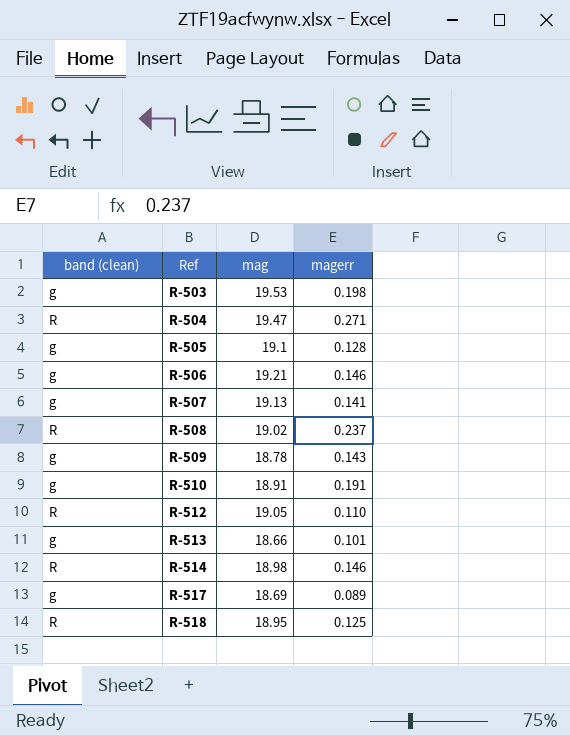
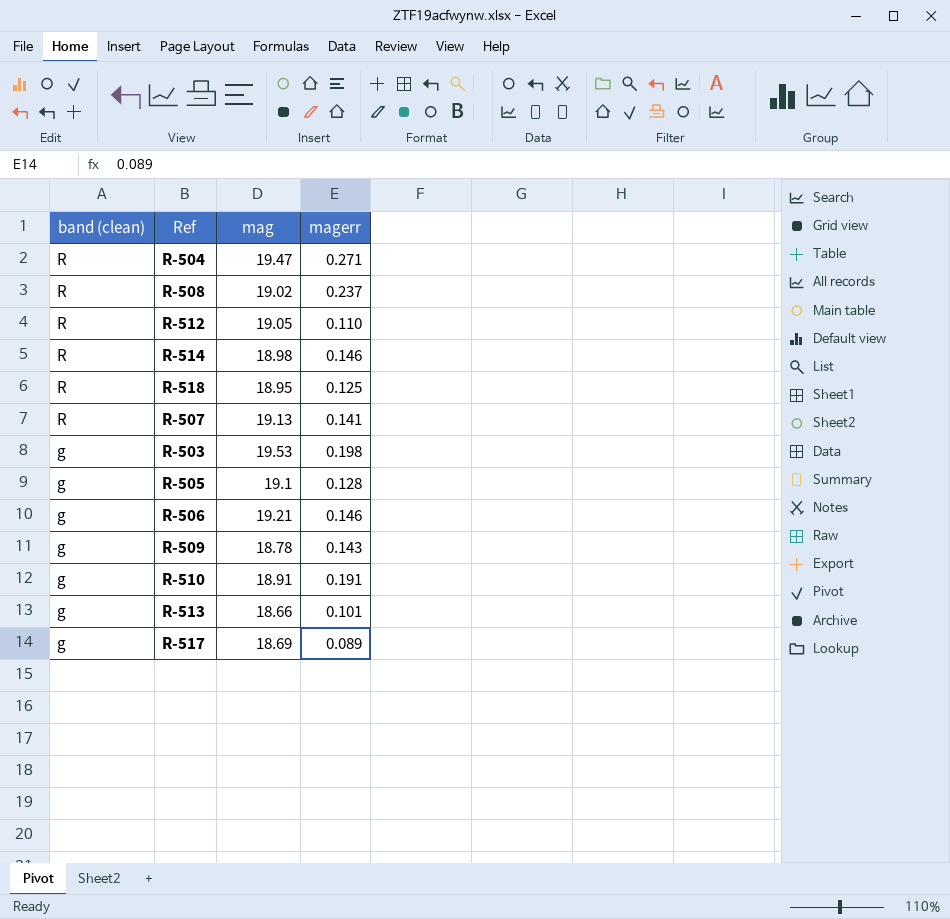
row order: Ref ascending -> band (clean) descending
R-507 | band (clean): g -> R

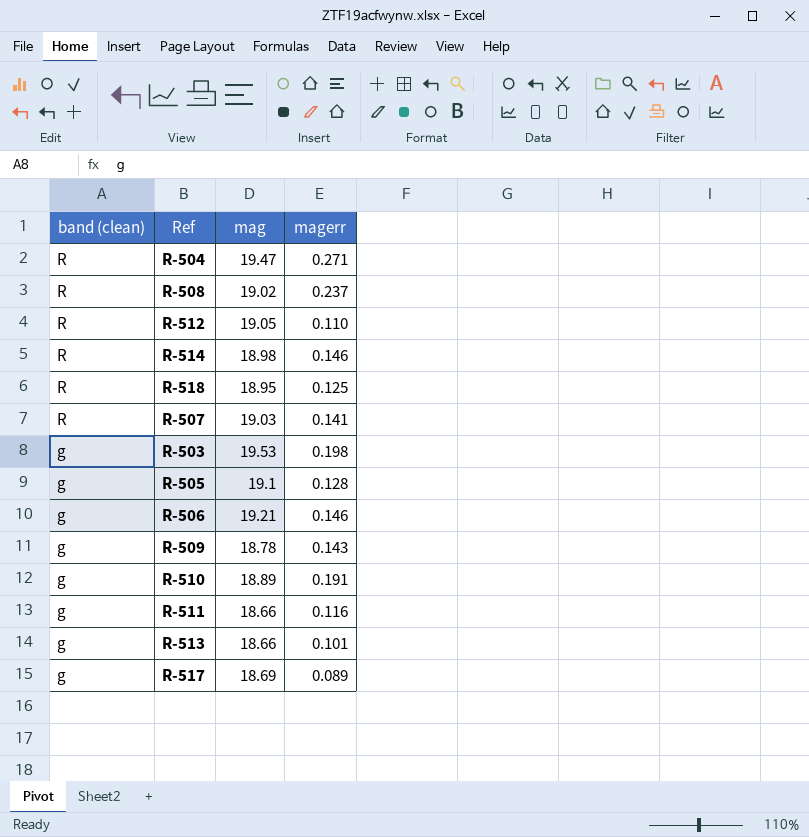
R-507 | mag: 19.13 -> 19.03
R-510 | mag: 18.91 -> 18.89
row R-511: none -> g | 18.66 | 0.116

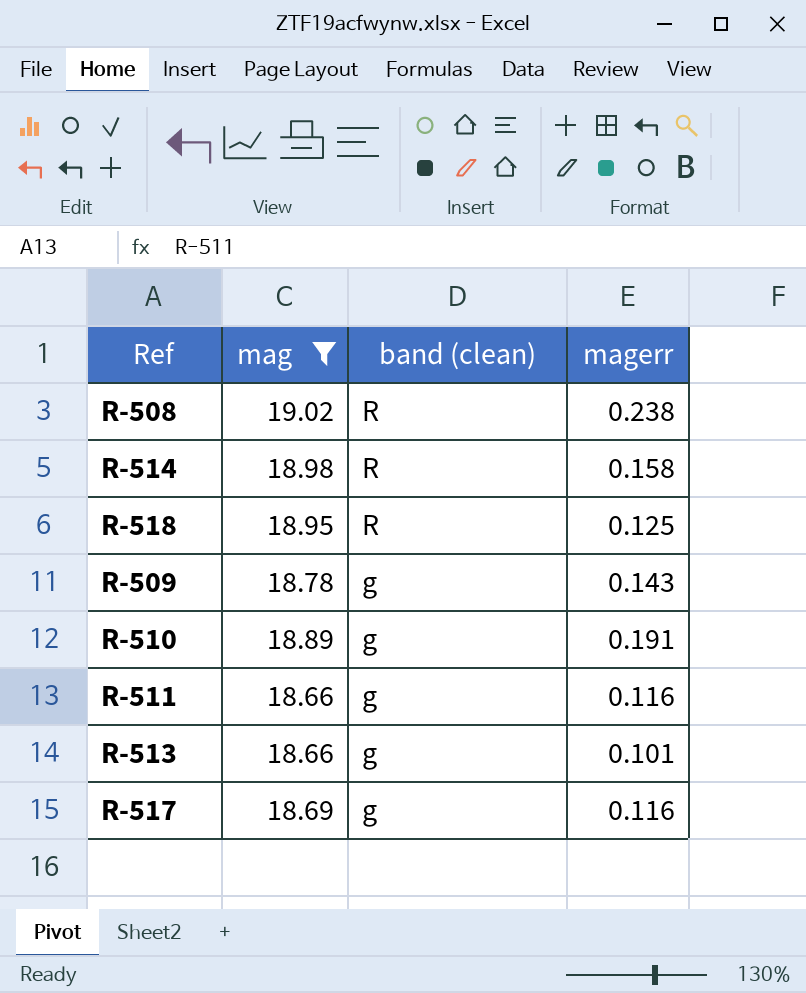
filter: none -> mag <= 19.02
column band (clean) | position: 1 -> 3
R-508 | magerr: 0.237 -> 0.238
R-514 | magerr: 0.146 -> 0.158
R-517 | magerr: 0.089 -> 0.116

